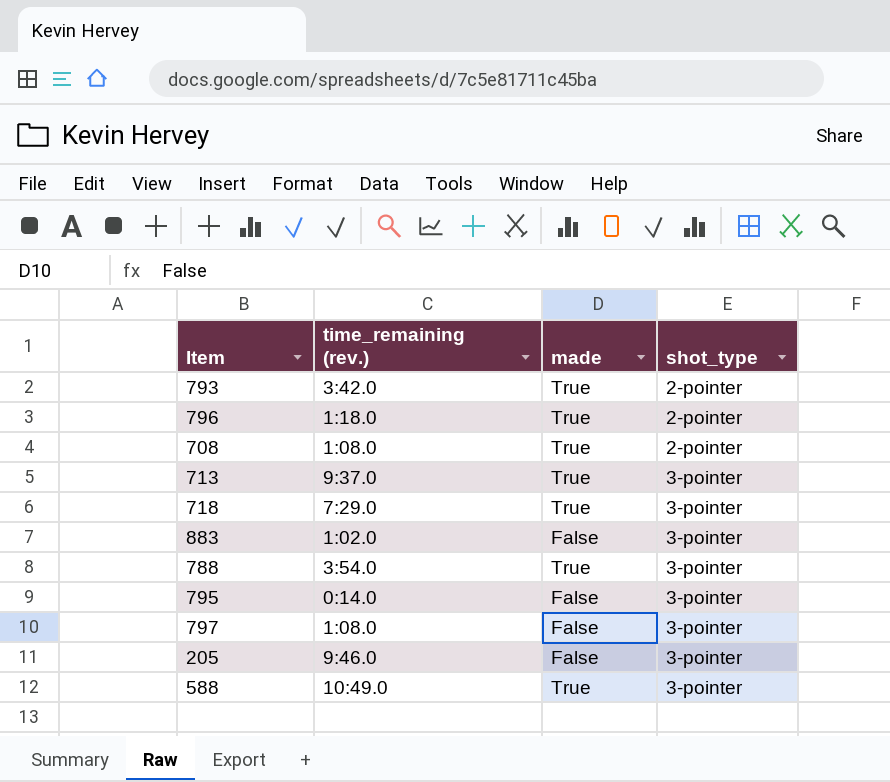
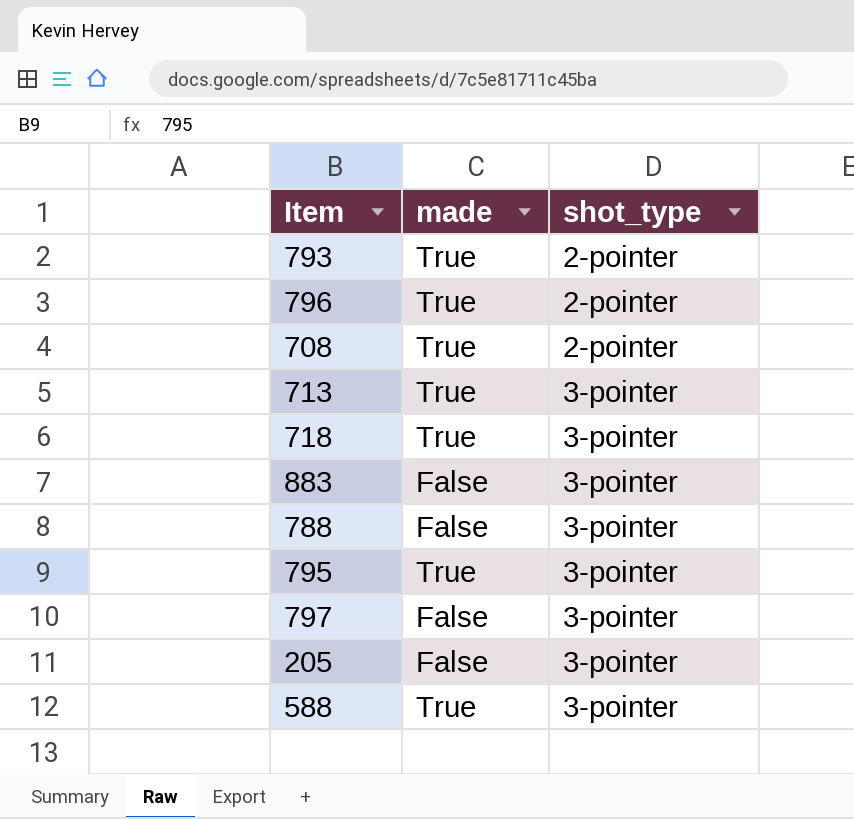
column time_remaining (rev.) | position: 2 -> none
788 | made: True -> False
795 | made: False -> True

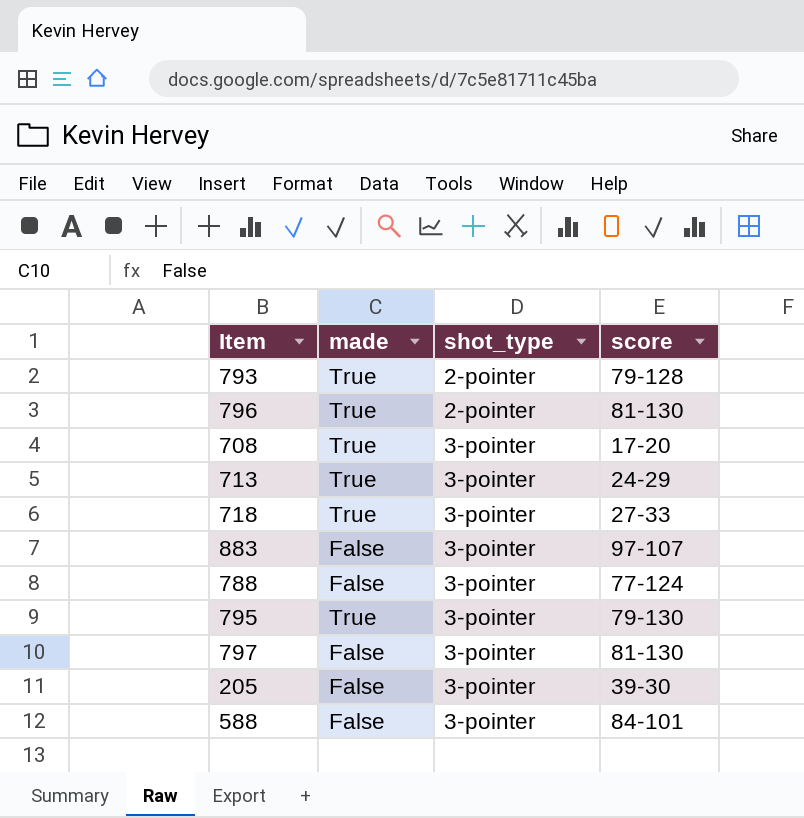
column score | position: none -> 4
708 | shot_type: 2-pointer -> 3-pointer
588 | made: True -> False

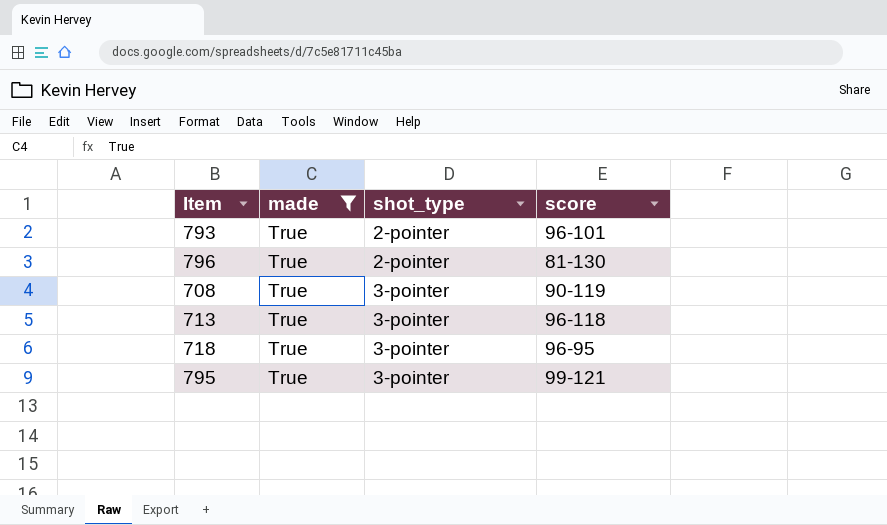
filter: none -> made = True
793 | score: 79-128 -> 96-101
708 | score: 17-20 -> 90-119
713 | score: 24-29 -> 96-118
718 | score: 27-33 -> 96-95
795 | score: 79-130 -> 99-121

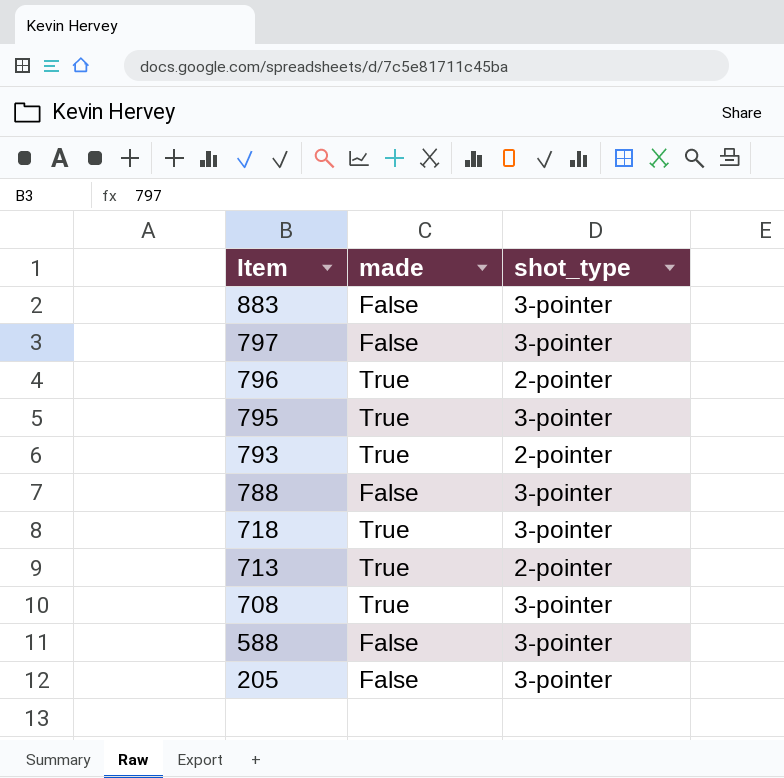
filter: made = True -> none
row order: shot_type ascending -> Item descending
column score | position: 4 -> none
713 | shot_type: 3-pointer -> 2-pointer

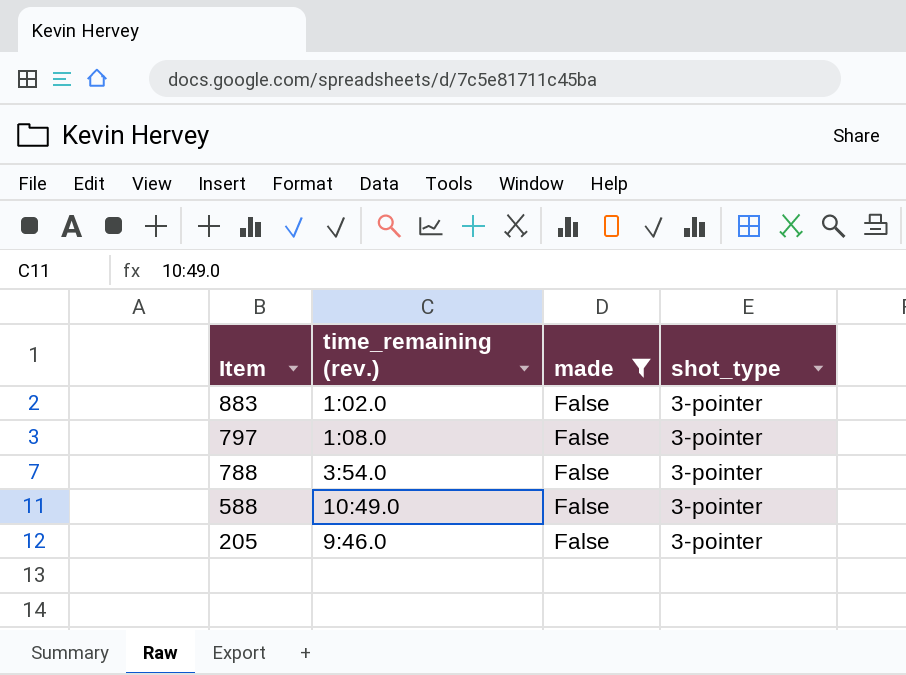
filter: none -> made = False
column time_remaining (rev.) | position: none -> 2

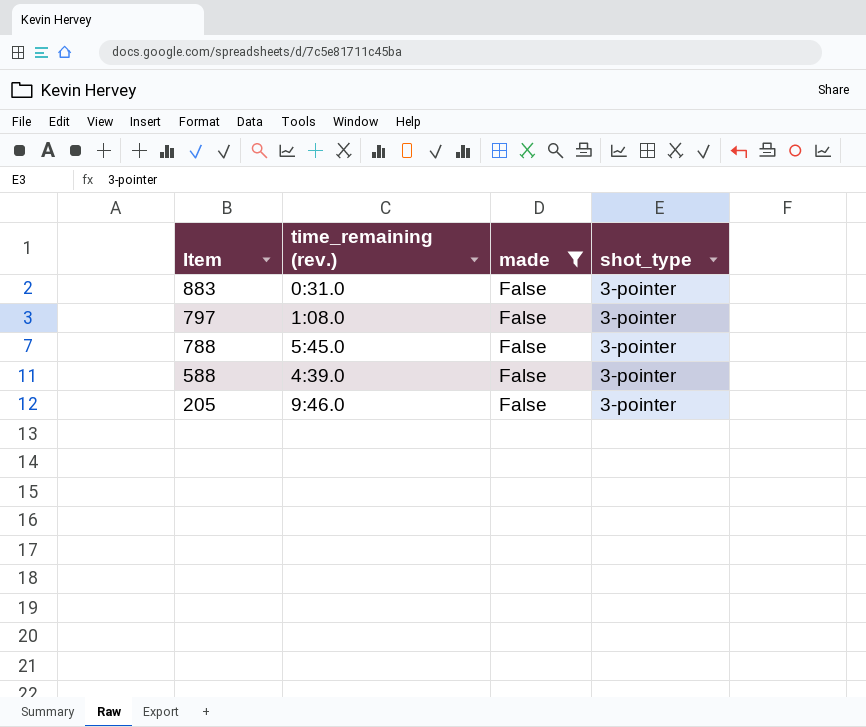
883 | time_remaining (rev.): 1:02.0 -> 0:31.0
788 | time_remaining (rev.): 3:54.0 -> 5:45.0
588 | time_remaining (rev.): 10:49.0 -> 4:39.0

